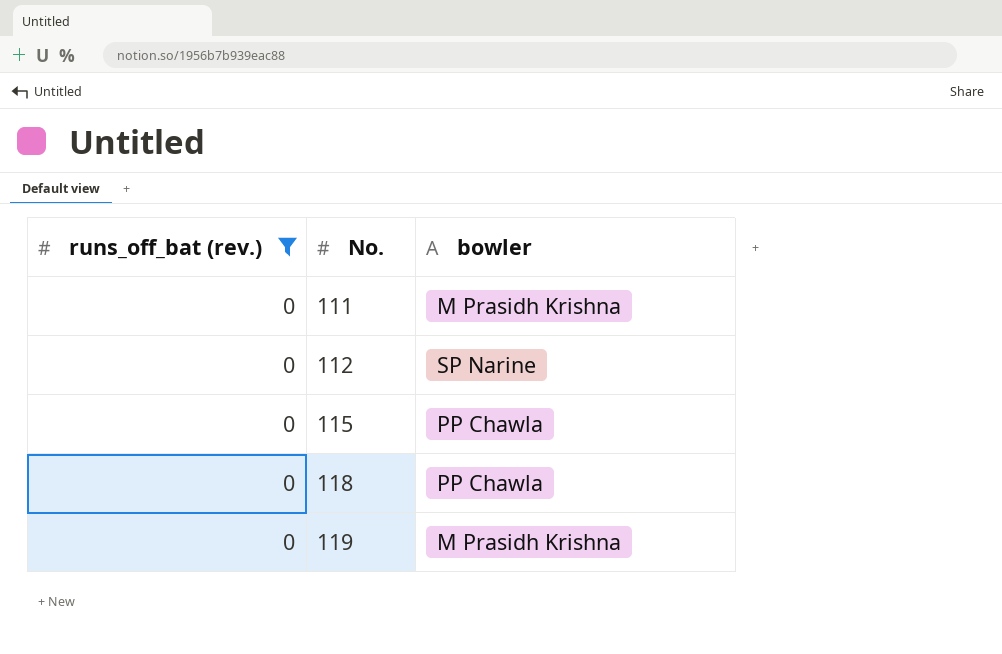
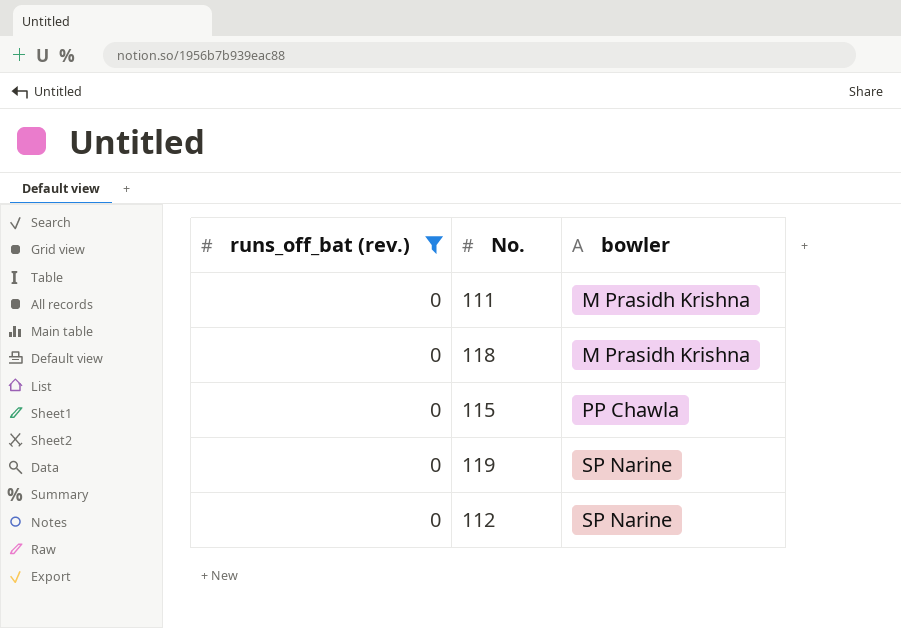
row order: No. ascending -> bowler ascending
118 | bowler: PP Chawla -> M Prasidh Krishna
119 | bowler: M Prasidh Krishna -> SP Narine

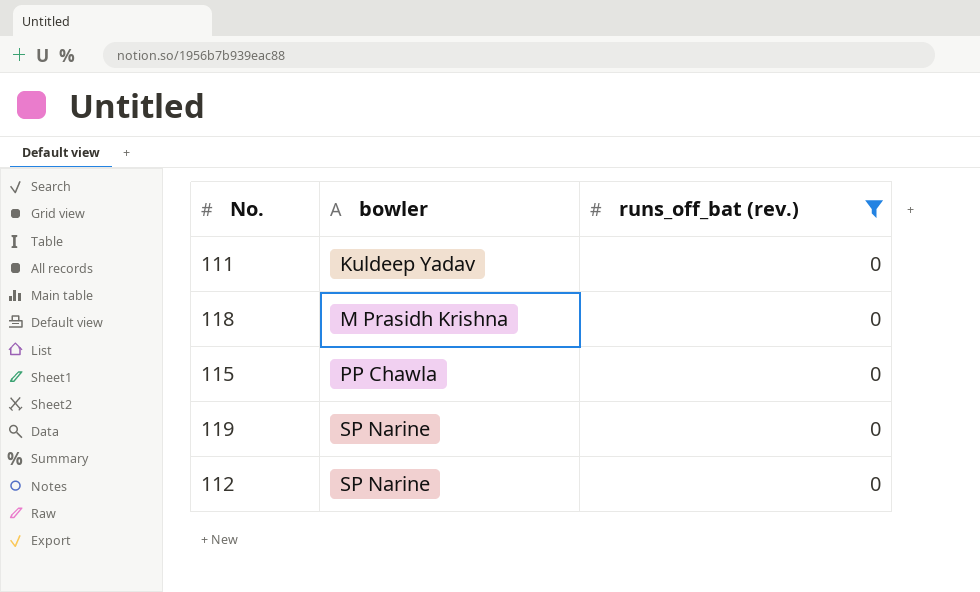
column runs_off_bat (rev.) | position: 1 -> 3
111 | bowler: M Prasidh Krishna -> Kuldeep Yadav

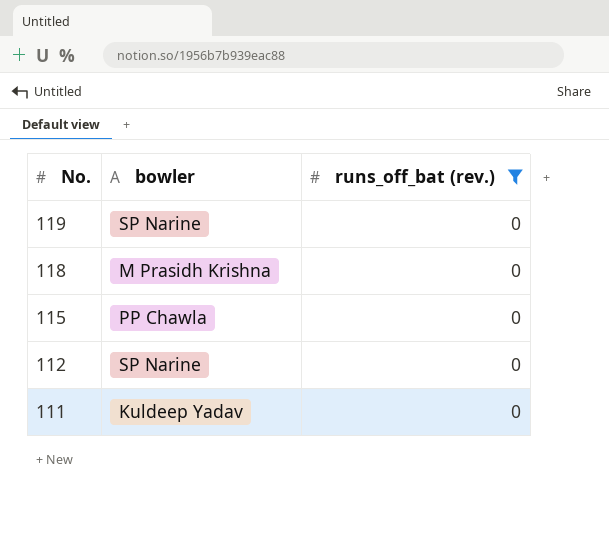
row order: bowler ascending -> No. descending

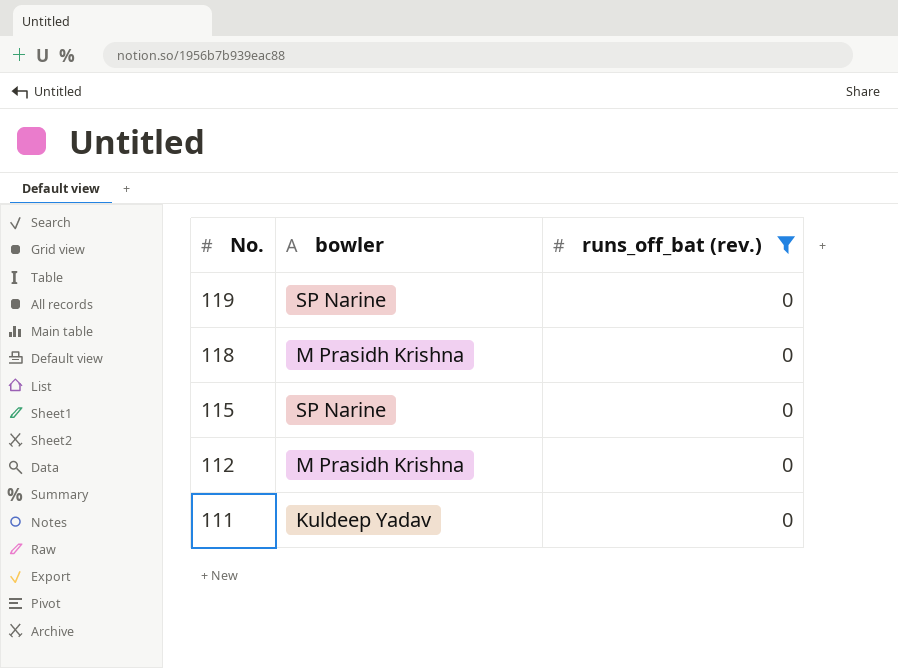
115 | bowler: PP Chawla -> SP Narine
112 | bowler: SP Narine -> M Prasidh Krishna

